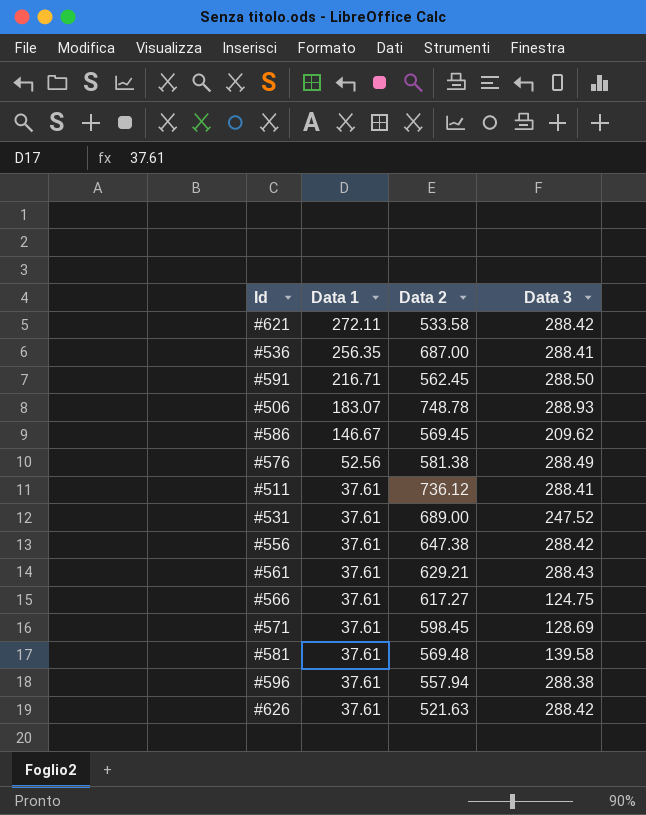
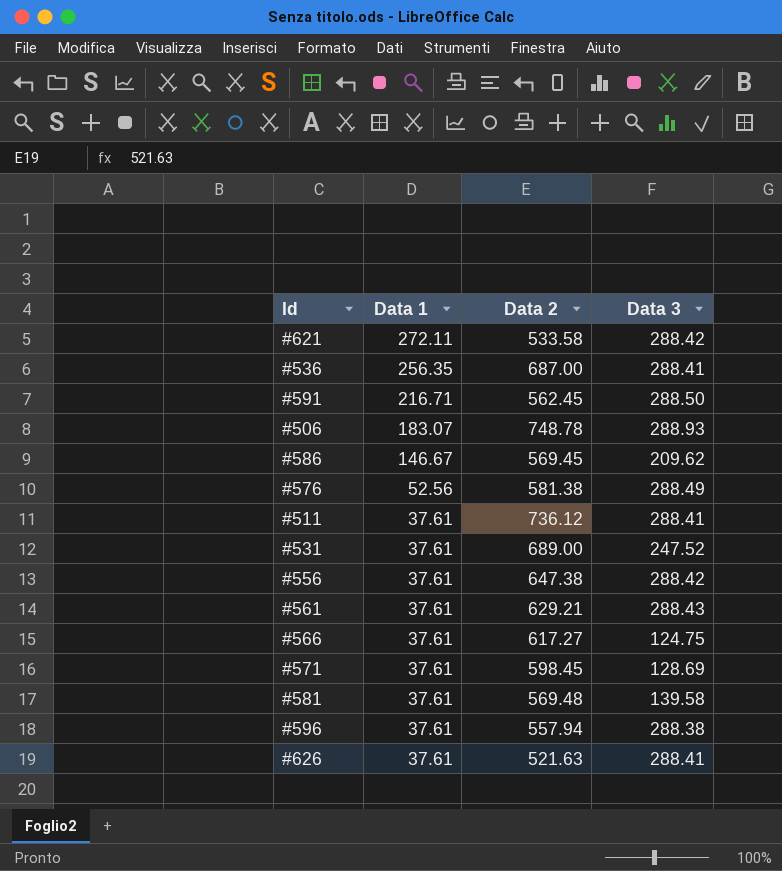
#626 | Data 3: 288.42 -> 288.41

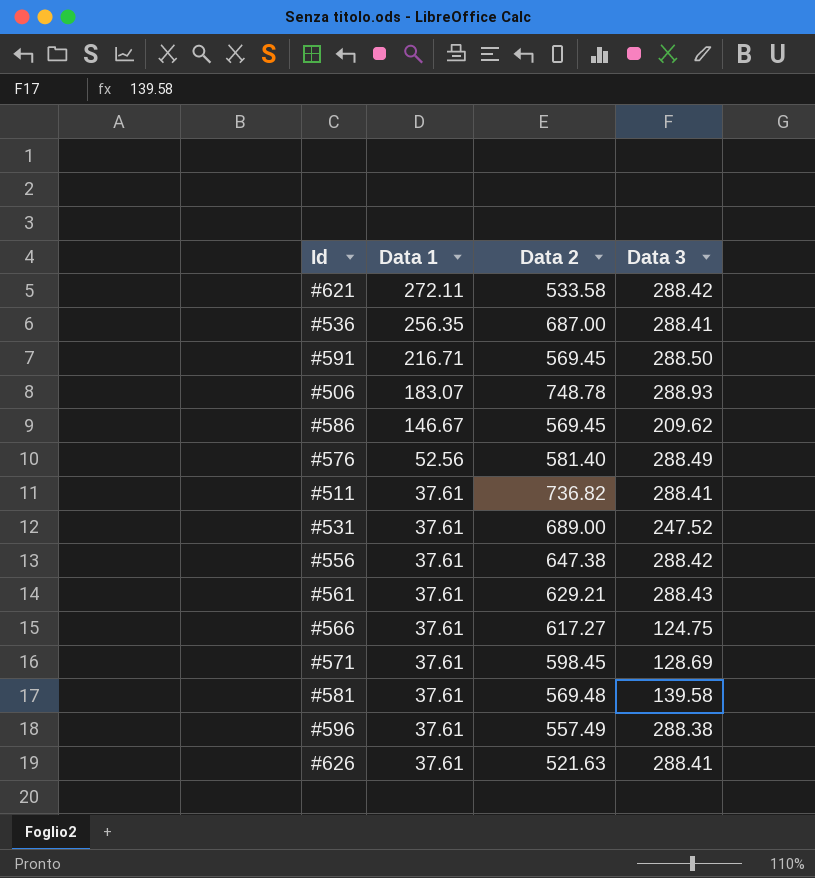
#591 | Data 2: 562.45 -> 569.45
#576 | Data 2: 581.38 -> 581.40
#511 | Data 2: 736.12 -> 736.82
#596 | Data 2: 557.94 -> 557.49

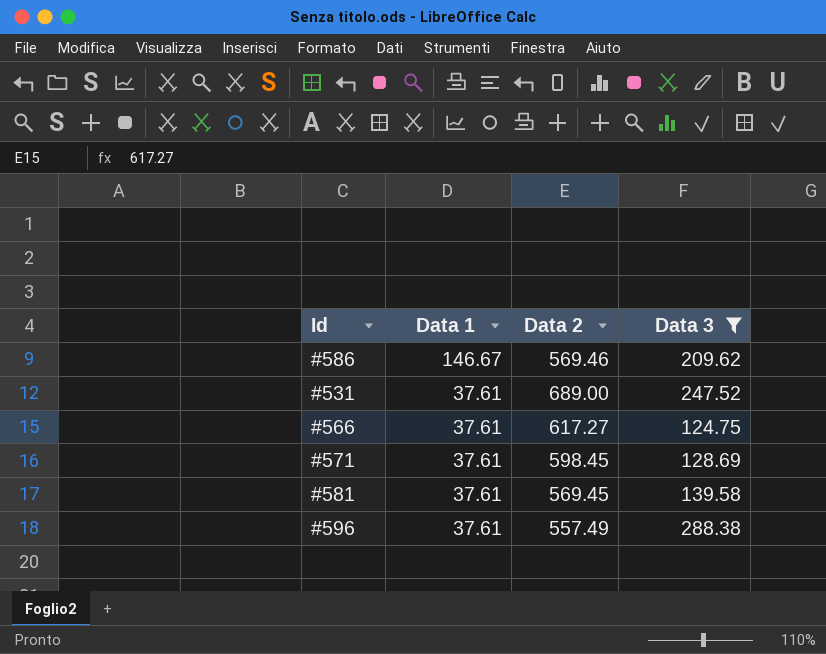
filter: none -> Data 3 <= 288.38
#586 | Data 2: 569.45 -> 569.46
#581 | Data 2: 569.48 -> 569.45

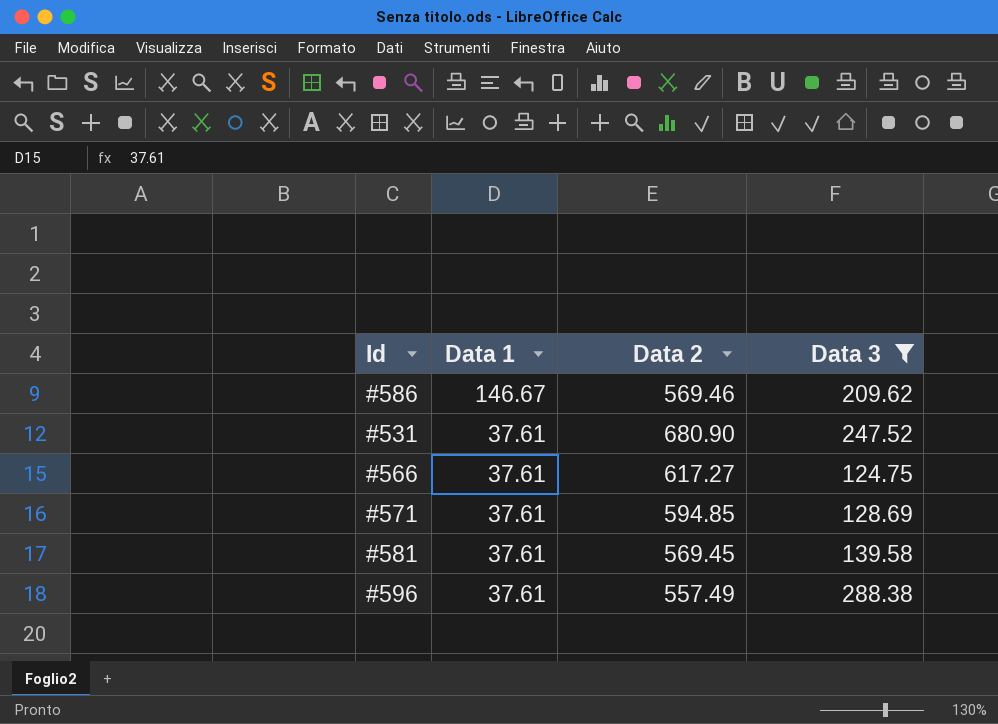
#531 | Data 2: 689.00 -> 680.90
#571 | Data 2: 598.45 -> 594.85

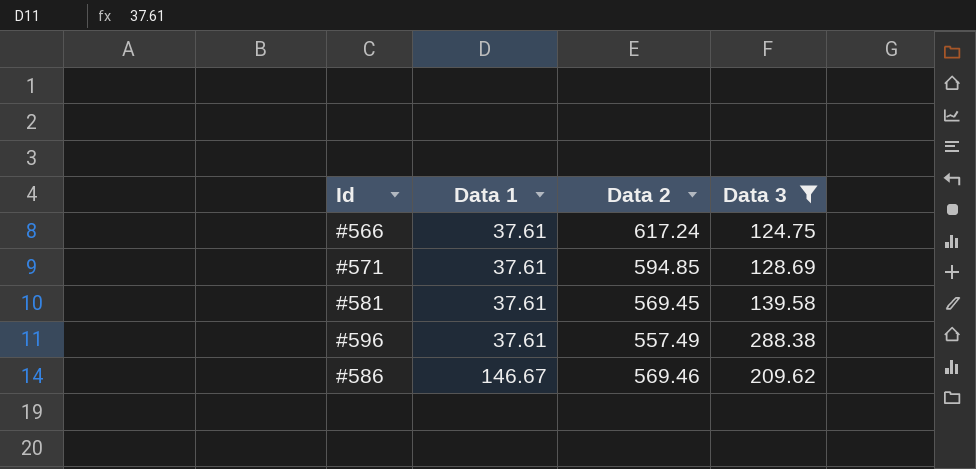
row order: Data 1 descending -> Data 1 ascending
row #531: 37.61 | 680.90 | 247.52 -> none
#566 | Data 2: 617.27 -> 617.24

